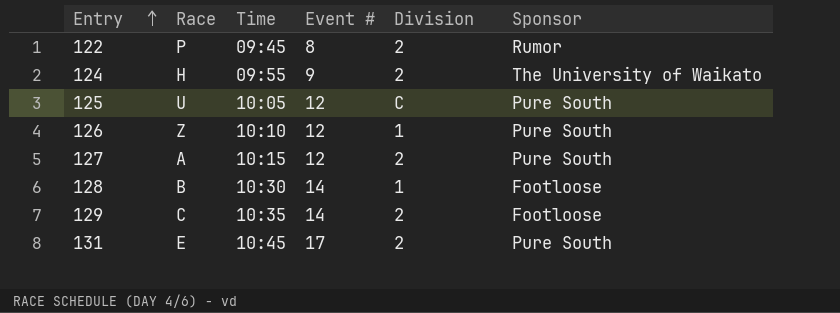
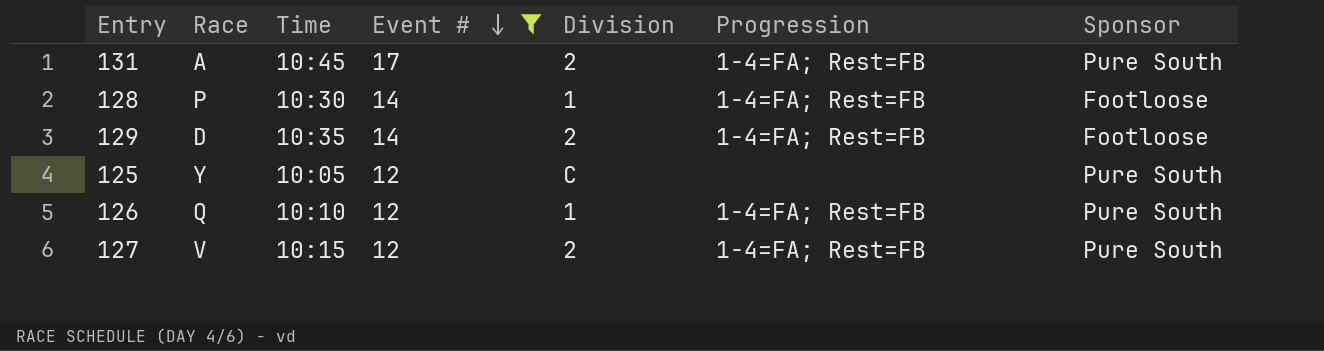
filter: none -> Event # >= 12
row order: Entry ascending -> Event # descending
column Progression | position: none -> 6
131 | Race: E -> A
128 | Race: B -> P
129 | Race: C -> D
125 | Race: U -> Y
126 | Race: Z -> Q
127 | Race: A -> V

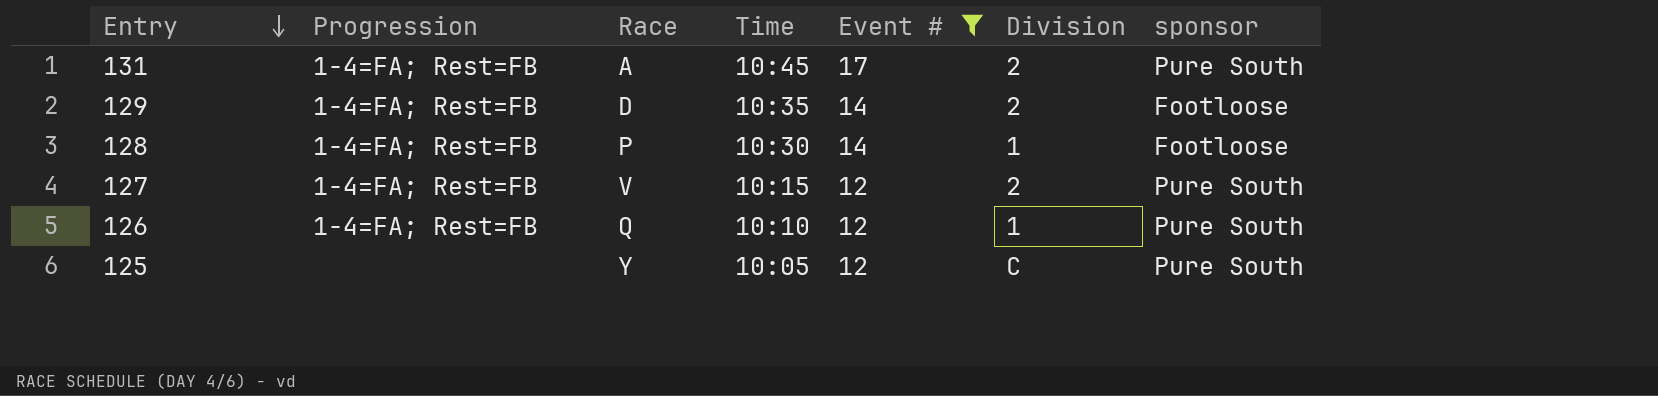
row order: Event # descending -> Entry descending
column Progression | position: 6 -> 2
column name: Sponsor -> sponsor

